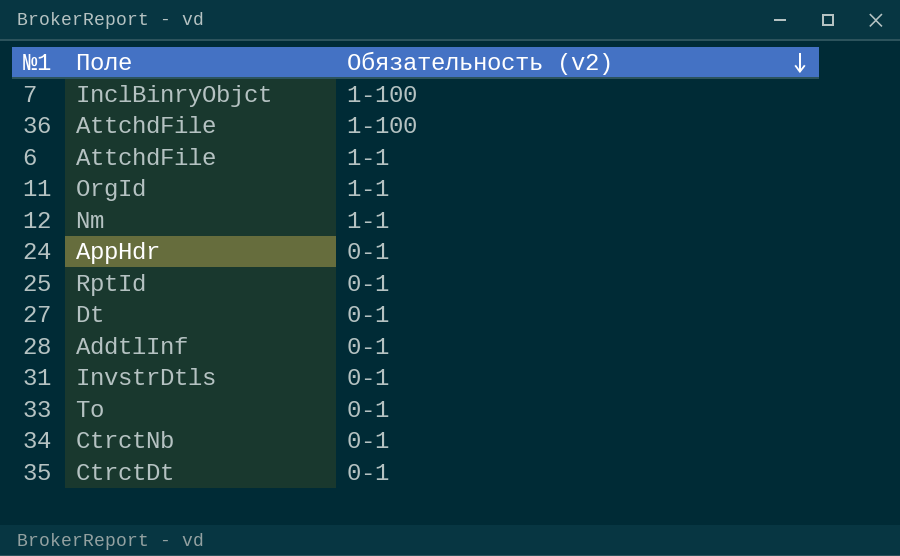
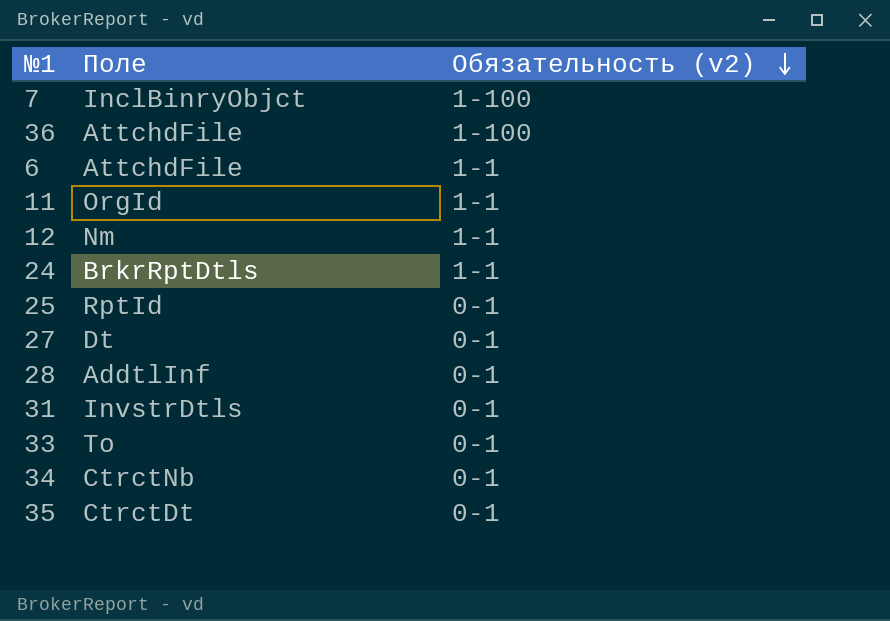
24 | Поле: AppHdr -> BrkrRptDtls
24 | Обязательность (v2): 0-1 -> 1-1

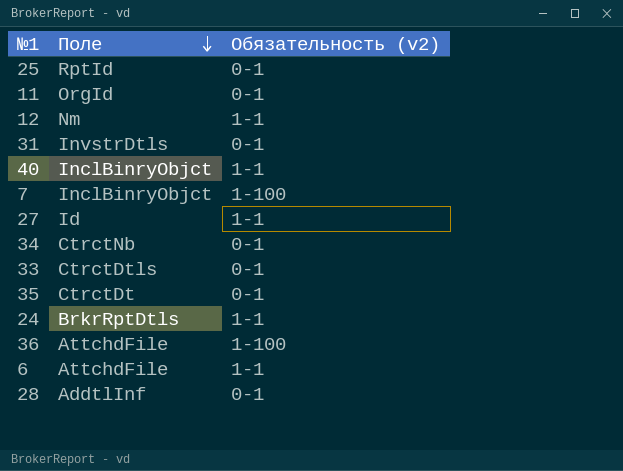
row order: Обязательность (v2) descending -> Поле descending
11 | Обязательность (v2): 1-1 -> 0-1
row 40: none -> InclBinryObjct | 1-1
27 | Поле: Dt -> Id
27 | Обязательность (v2): 0-1 -> 1-1
33 | Поле: To -> CtrctDtls

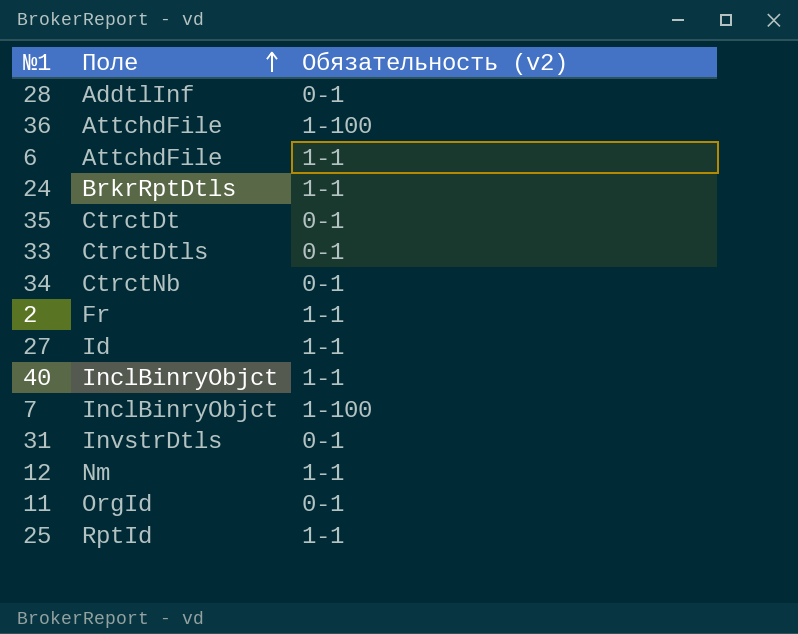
row order: Поле descending -> Поле ascending
row 2: none -> Fr | 1-1
25 | Обязательность (v2): 0-1 -> 1-1

